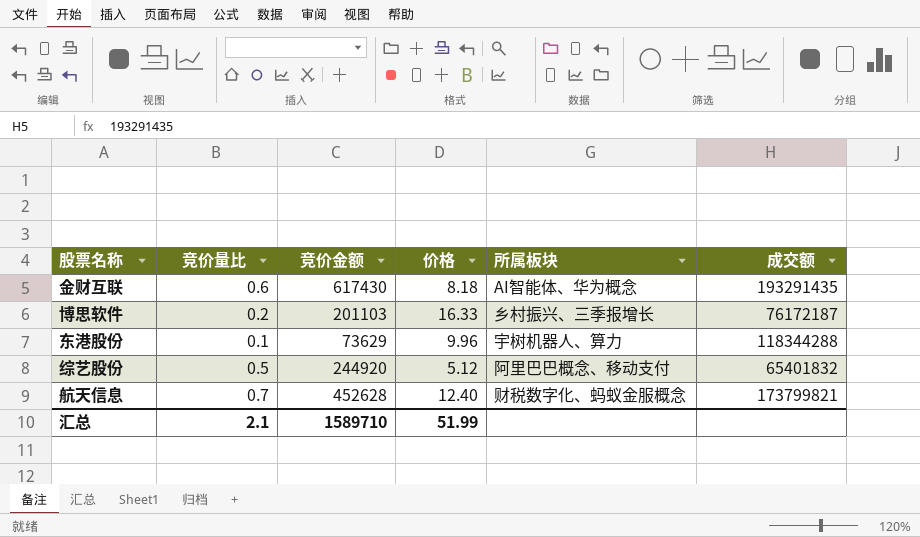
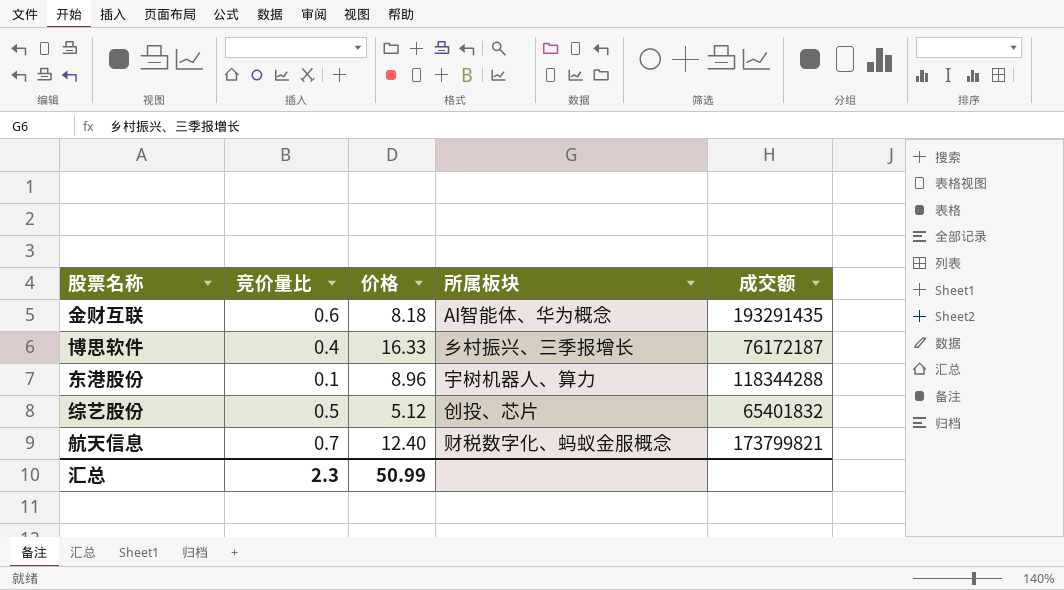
column 竞价金额 | position: 3 -> none
博思软件 | 竞价量比: 0.2 -> 0.4
东港股份 | 价格: 9.96 -> 8.96
综艺股份 | 所属板块: 阿里巴巴概念、移动支付 -> 创投、芯片
汇总 | 竞价量比: 2.1 -> 2.3
汇总 | 价格: 51.99 -> 50.99

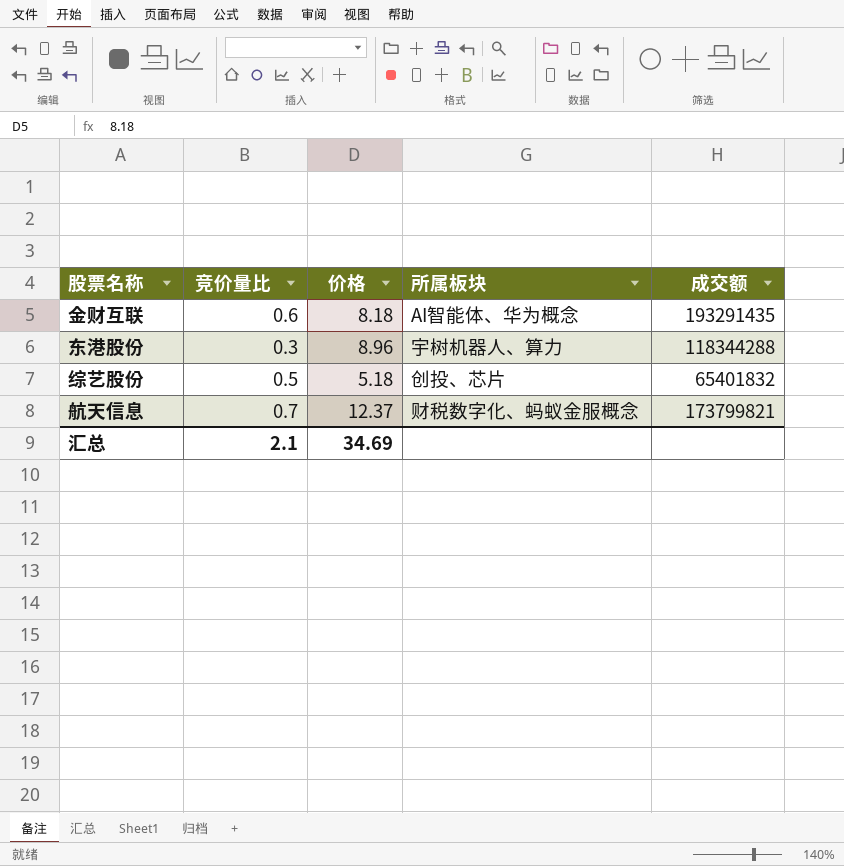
row 博思软件: 0.4 | 16.33 | 乡村振兴、三季报增长 | 76172187 -> none
东港股份 | 竞价量比: 0.1 -> 0.3
综艺股份 | 价格: 5.12 -> 5.18
航天信息 | 价格: 12.40 -> 12.37
汇总 | 竞价量比: 2.3 -> 2.1
汇总 | 价格: 50.99 -> 34.69

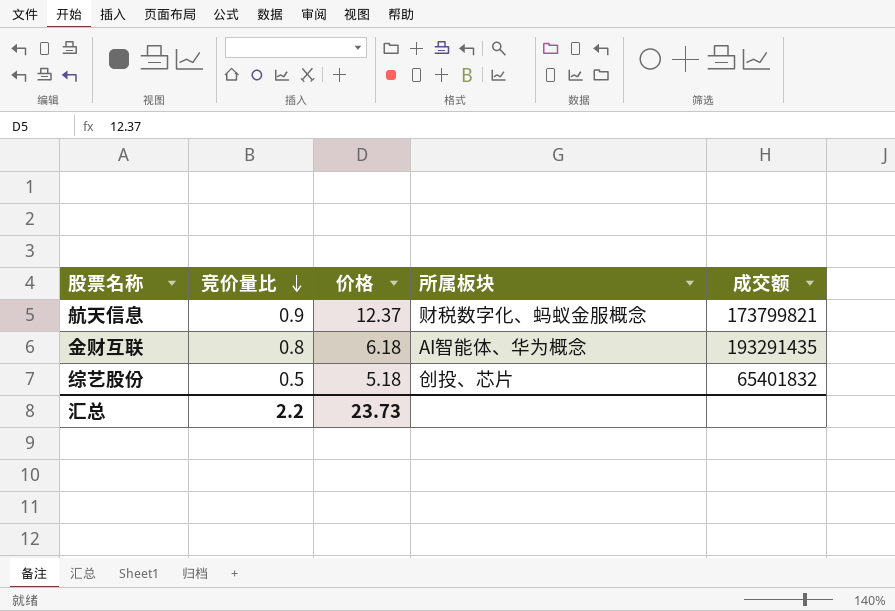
row order: none -> 竞价量比 descending
row 东港股份: 0.3 | 8.96 | 宇树机器人、算力 | 118344288 -> none
航天信息 | 竞价量比: 0.7 -> 0.9
金财互联 | 竞价量比: 0.6 -> 0.8
金财互联 | 价格: 8.18 -> 6.18
汇总 | 竞价量比: 2.1 -> 2.2
汇总 | 价格: 34.69 -> 23.73

